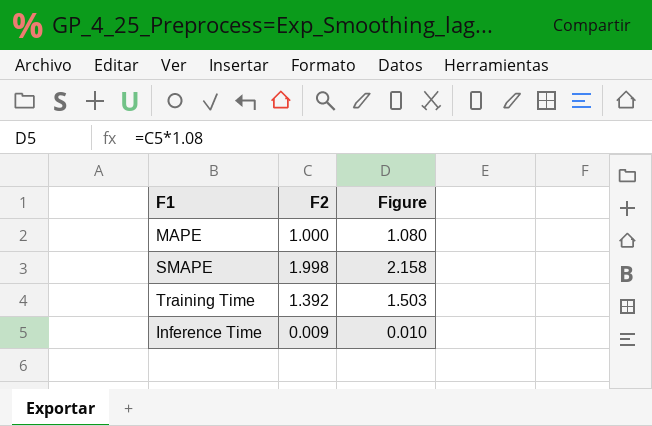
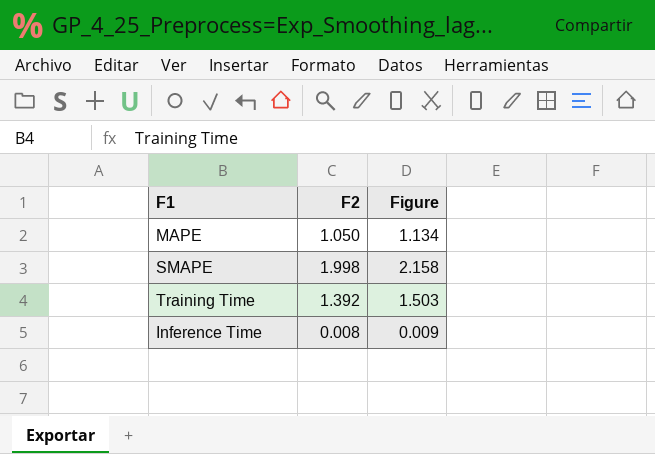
MAPE | F2: 1.000 -> 1.050
MAPE | Figure: 1.080 -> 1.134
Inference Time | F2: 0.009 -> 0.008
Inference Time | Figure: 0.010 -> 0.009

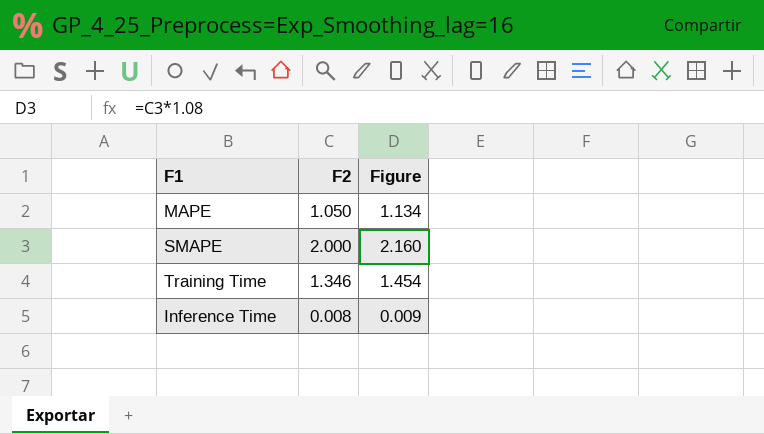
SMAPE | F2: 1.998 -> 2.000
SMAPE | Figure: 2.158 -> 2.160
Training Time | F2: 1.392 -> 1.346
Training Time | Figure: 1.503 -> 1.454

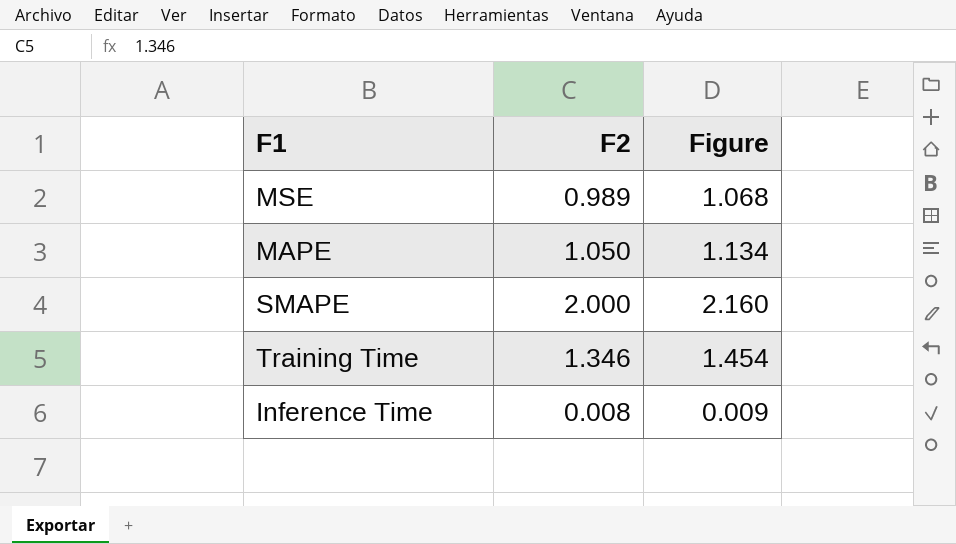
row MSE: none -> 0.989 | 1.068

